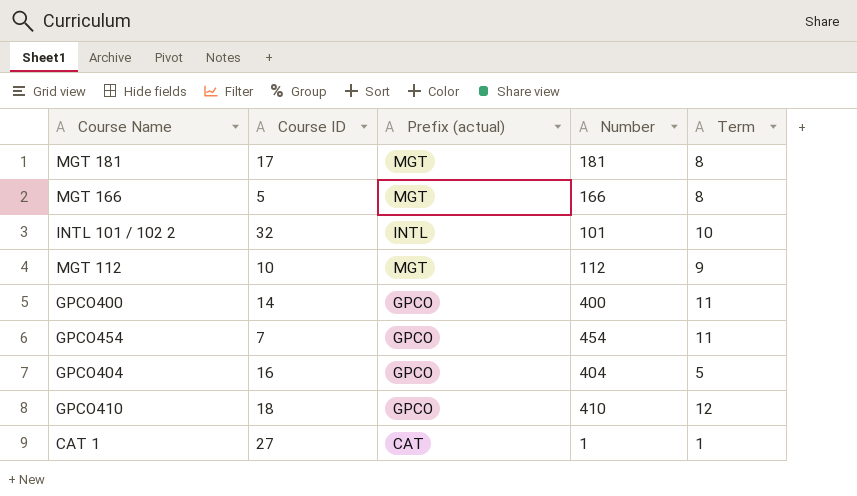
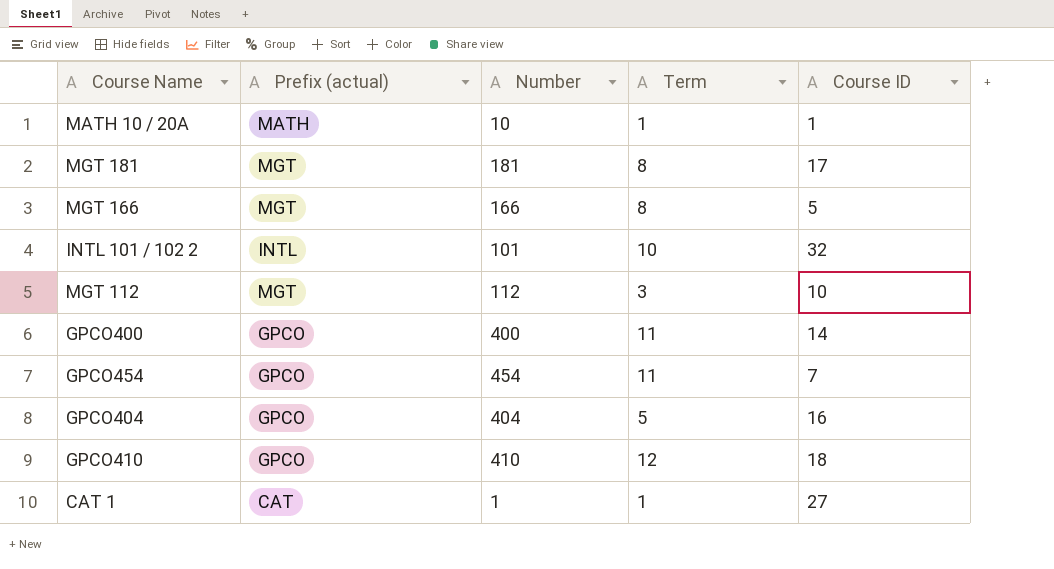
column Course ID | position: 2 -> 5
row MATH 10 / 20A: none -> MATH | 10 | 1 | 1
MGT 112 | Term: 9 -> 3

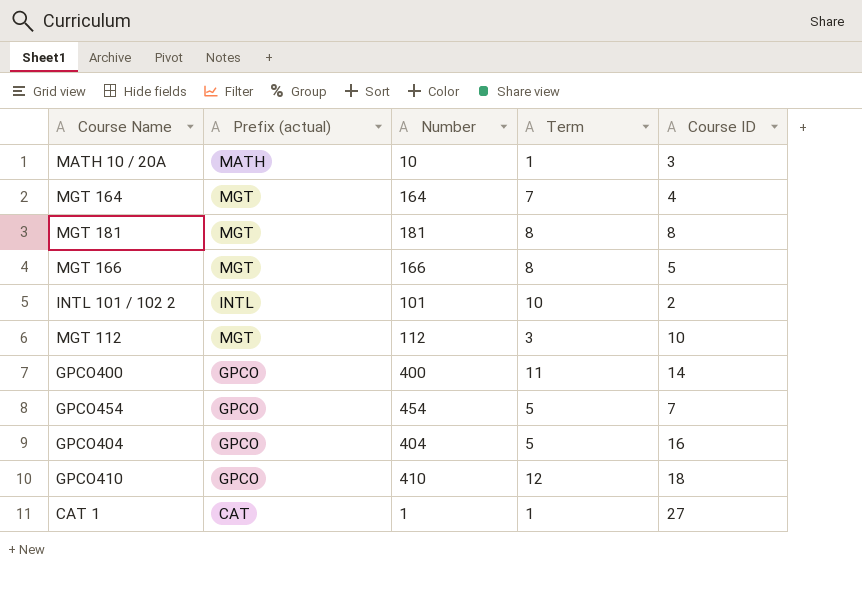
MATH 10 / 20A | Course ID: 1 -> 3
row MGT 164: none -> MGT | 164 | 7 | 4
MGT 181 | Course ID: 17 -> 8
INTL 101 / 102 2 | Course ID: 32 -> 2
GPCO454 | Term: 11 -> 5

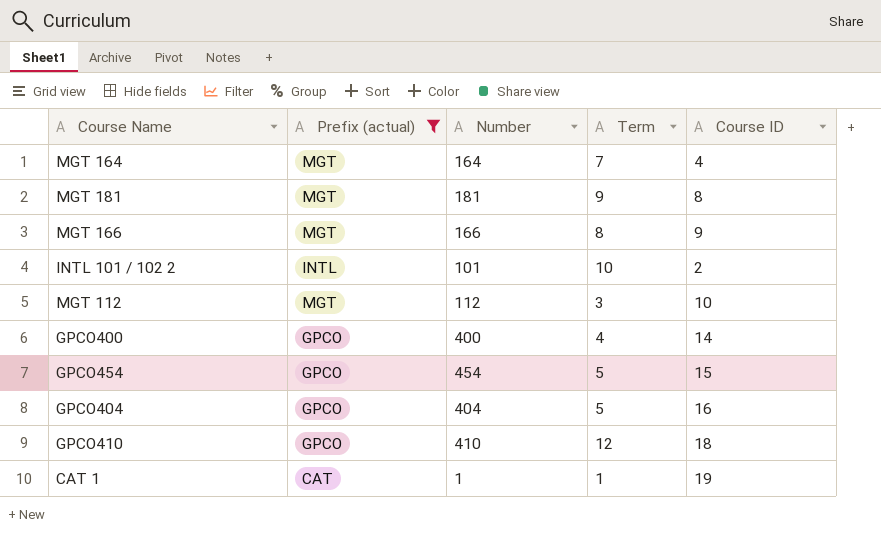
filter: none -> Prefix (actual) != MATH
MGT 181 | Term: 8 -> 9
MGT 166 | Course ID: 5 -> 9
GPCO400 | Term: 11 -> 4
GPCO454 | Course ID: 7 -> 15
CAT 1 | Course ID: 27 -> 19

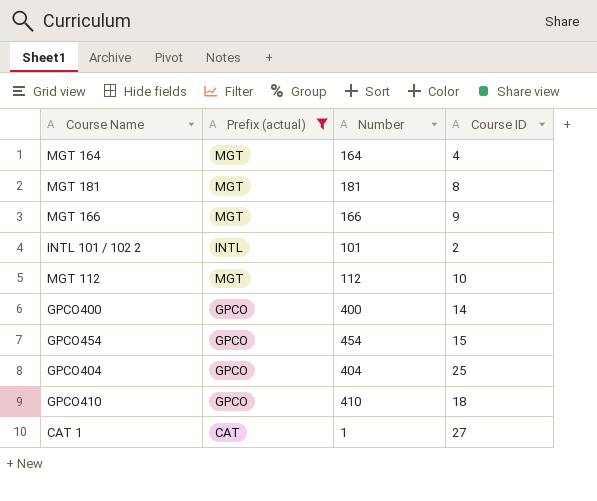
column Term | position: 4 -> none
GPCO404 | Course ID: 16 -> 25
CAT 1 | Course ID: 19 -> 27

